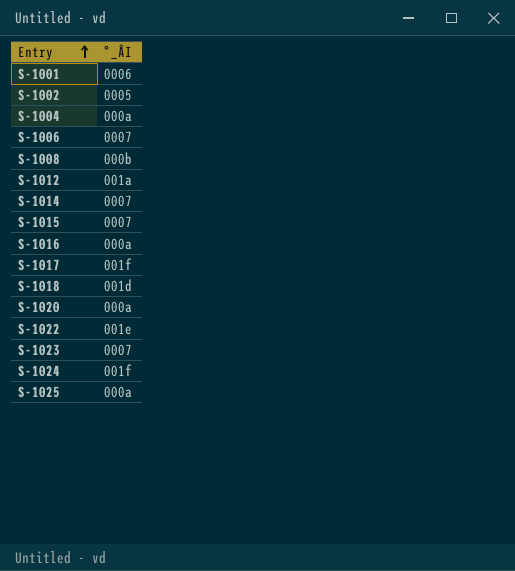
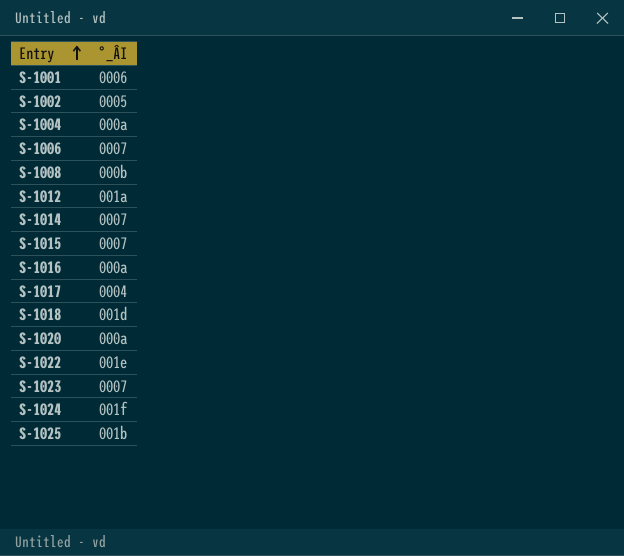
S-1017 | °_ÂI: 001f -> 0004
S-1025 | °_ÂI: 000a -> 001b

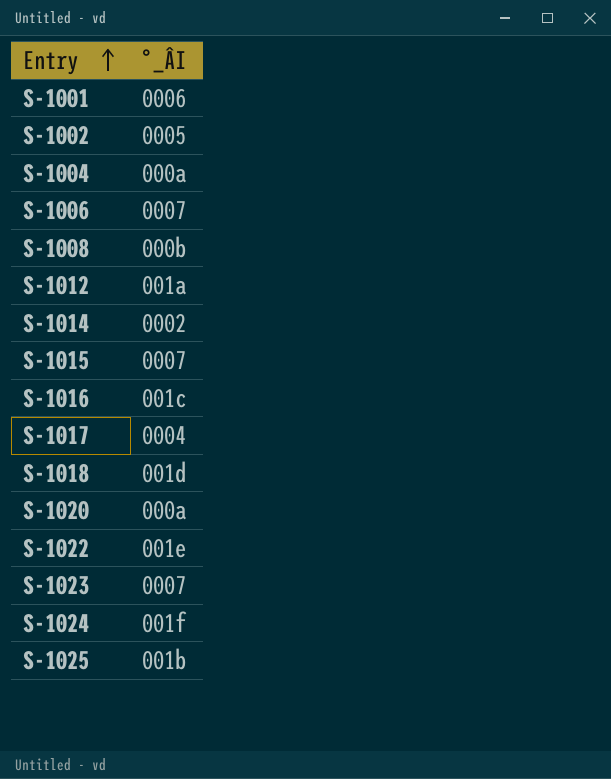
S-1014 | °_ÂI: 0007 -> 0002
S-1016 | °_ÂI: 000a -> 001c

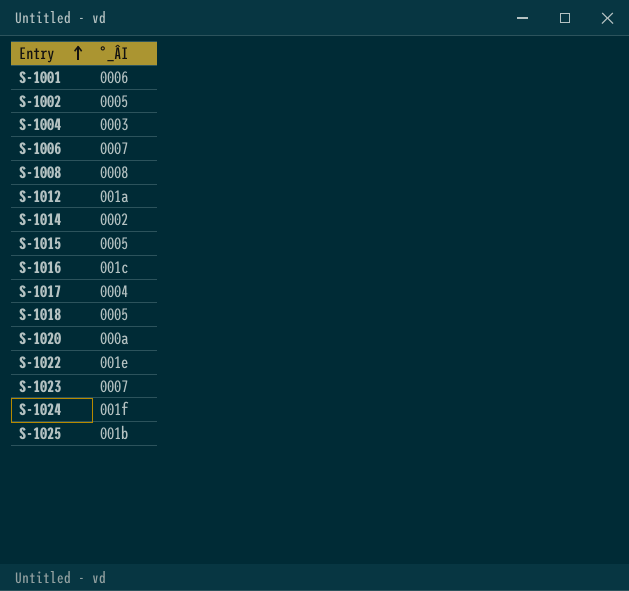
S-1004 | °_ÂI: 000a -> 0003
S-1008 | °_ÂI: 000b -> 0008
S-1015 | °_ÂI: 0007 -> 0005
S-1018 | °_ÂI: 001d -> 0005

